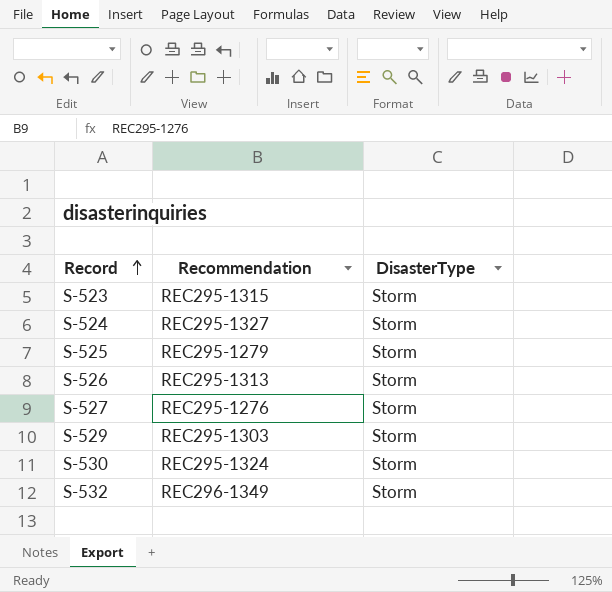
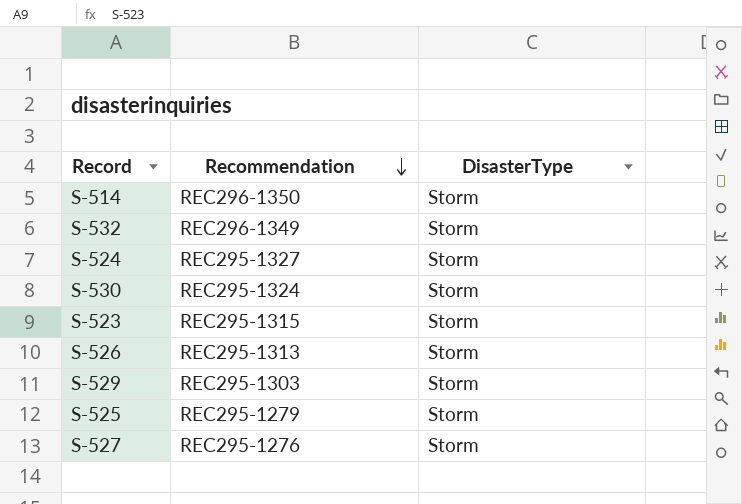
row order: Record ascending -> Recommendation descending
row S-514: none -> REC296-1350 | Storm

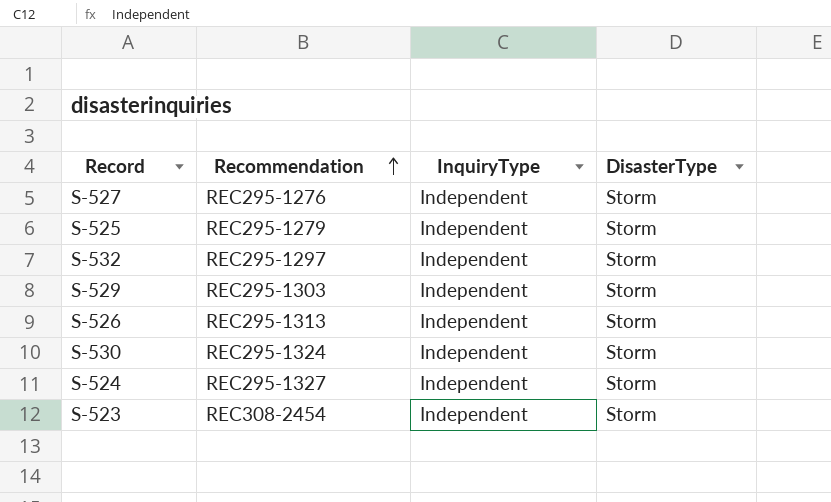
row order: Recommendation descending -> Recommendation ascending
column InquiryType | position: none -> 3
row S-514: REC296-1350 | Storm -> none
S-532 | Recommendation: REC296-1349 -> REC295-1297
S-523 | Recommendation: REC295-1315 -> REC308-2454

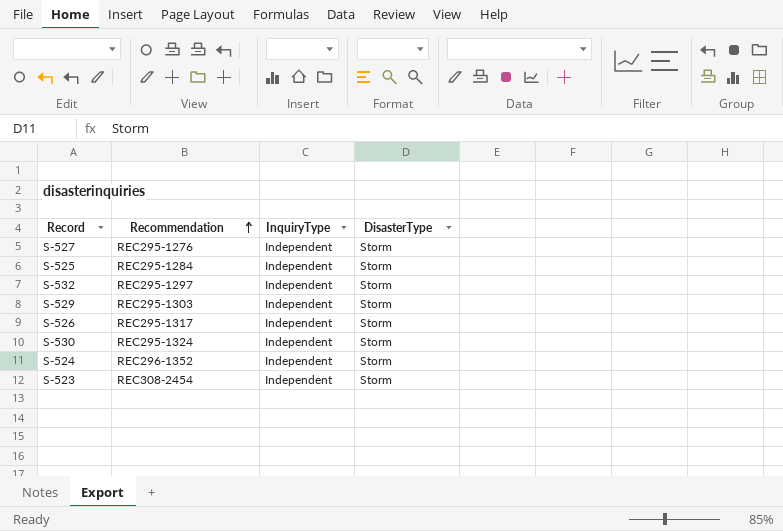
S-525 | Recommendation: REC295-1279 -> REC295-1284
S-526 | Recommendation: REC295-1313 -> REC295-1317
S-524 | Recommendation: REC295-1327 -> REC296-1352

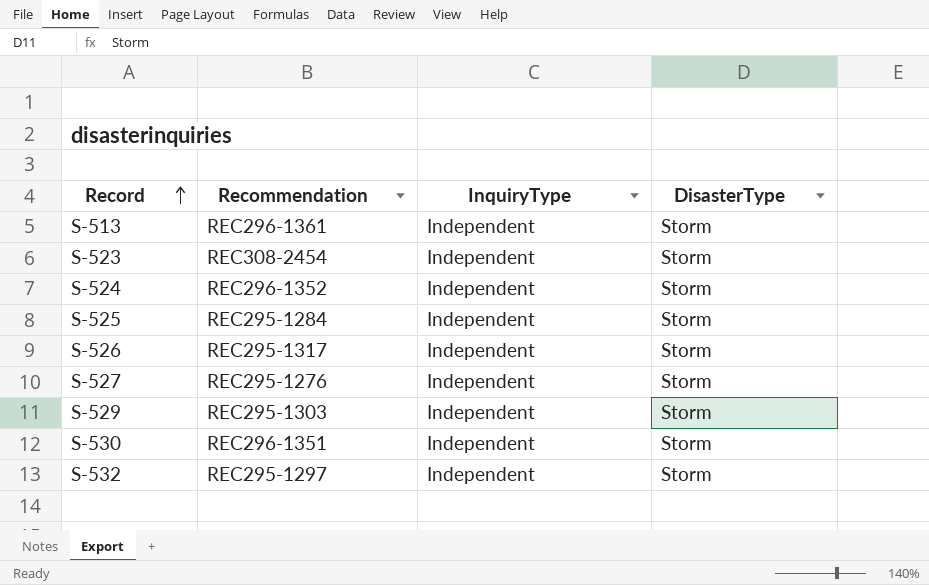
row order: Recommendation ascending -> Record ascending
row S-513: none -> REC296-1361 | Independent | Storm
S-530 | Recommendation: REC295-1324 -> REC296-1351

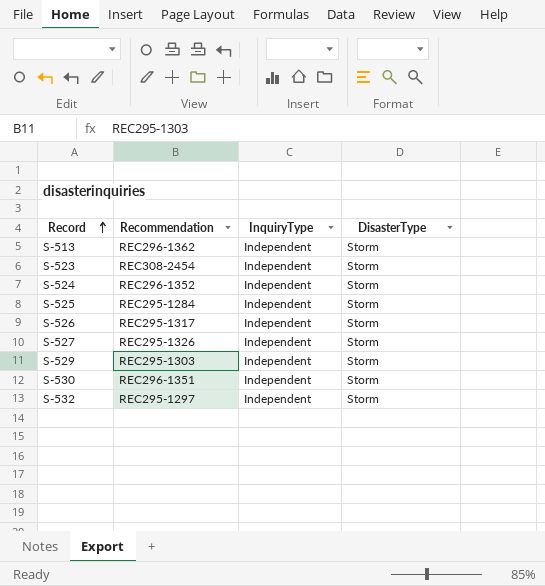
S-513 | Recommendation: REC296-1361 -> REC296-1362
S-527 | Recommendation: REC295-1276 -> REC295-1326

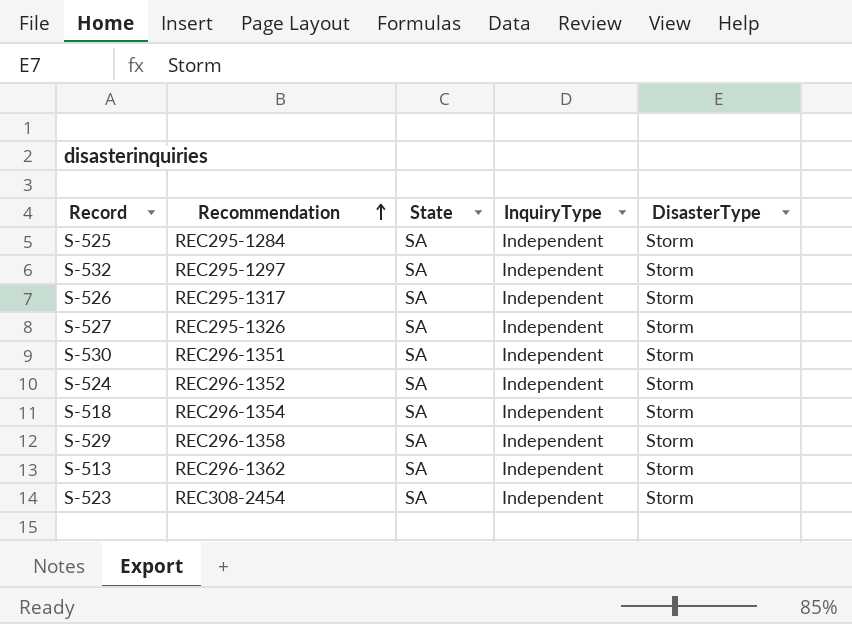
row order: Record ascending -> Recommendation ascending
column State | position: none -> 3
row S-518: none -> REC296-1354 | SA | Independent | Storm
S-529 | Recommendation: REC295-1303 -> REC296-1358

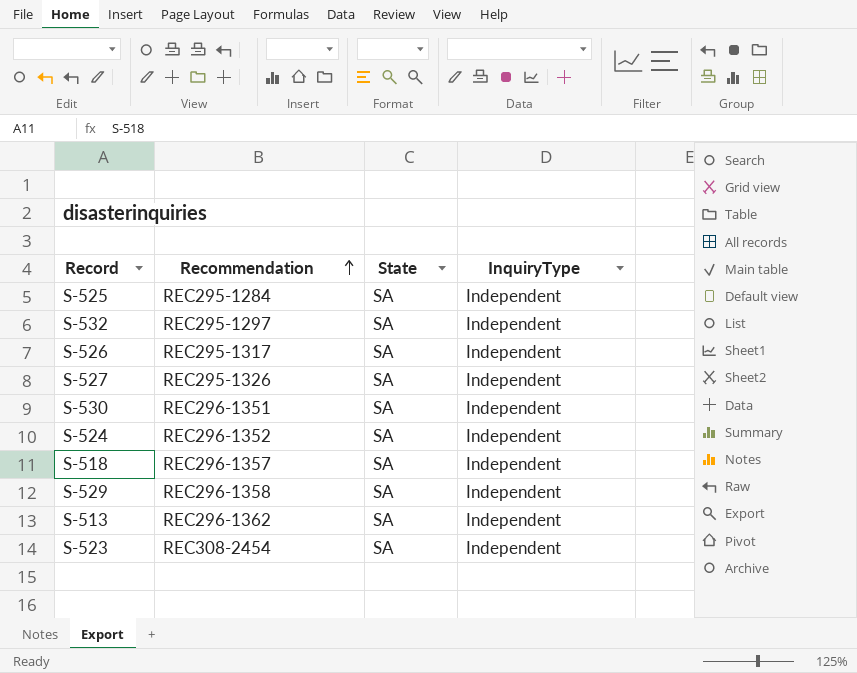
column DisasterType | position: 5 -> none
S-518 | Recommendation: REC296-1354 -> REC296-1357

